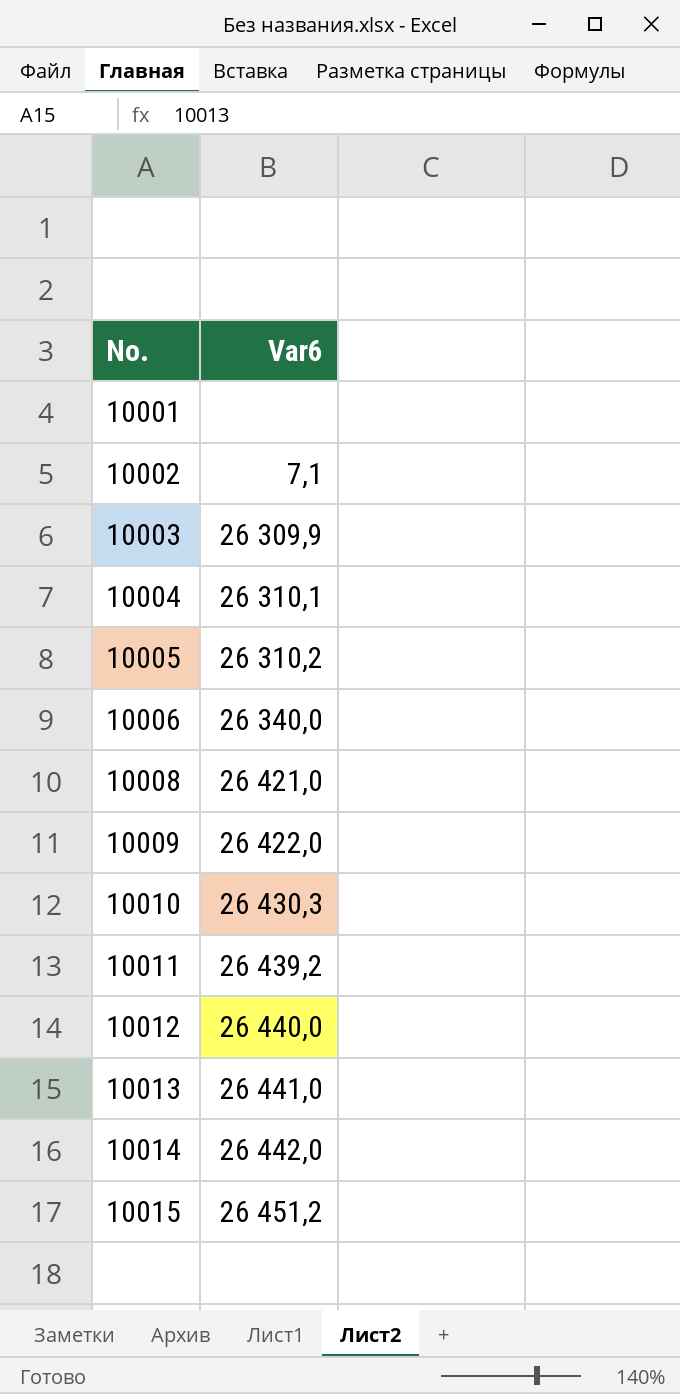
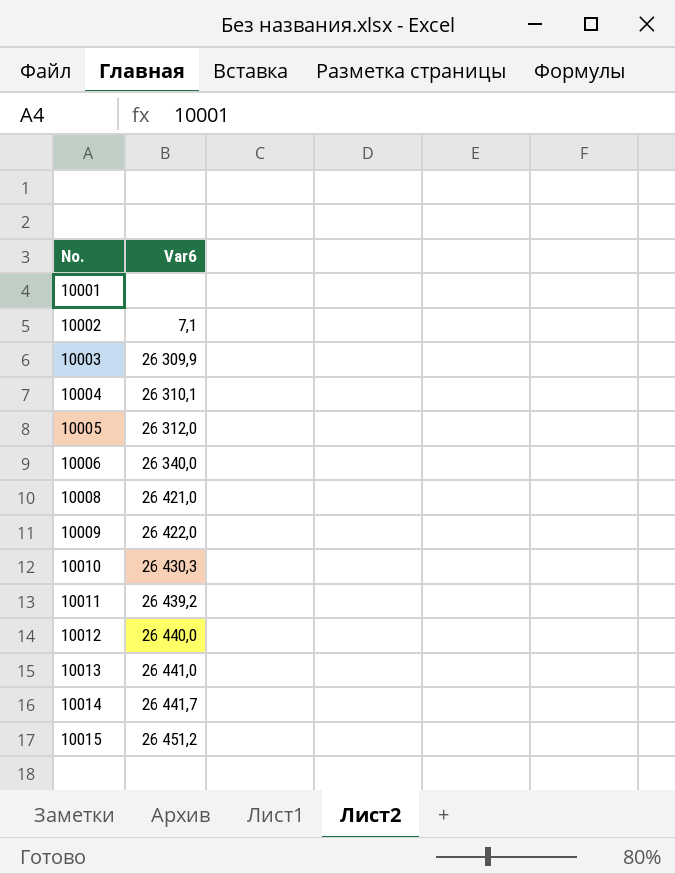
10005 | Var6: 26 310,2 -> 26 312,0
10014 | Var6: 26 442,0 -> 26 441,7

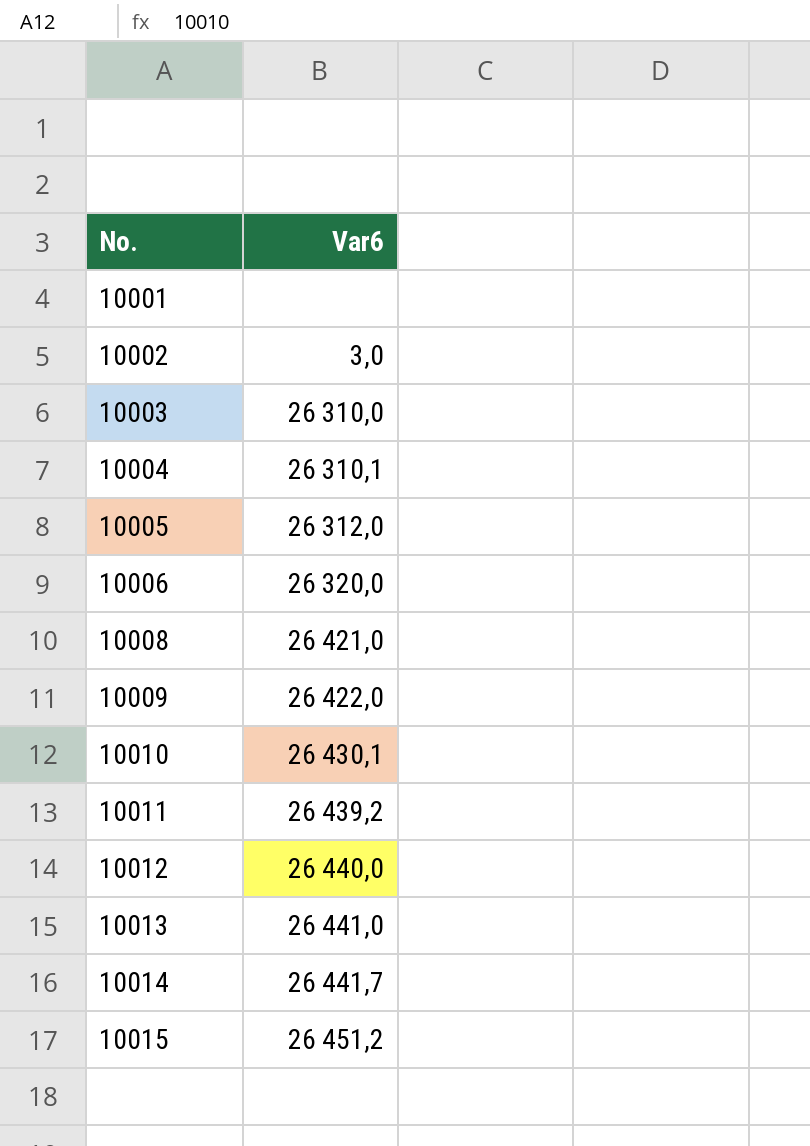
10002 | Var6: 7,1 -> 3,0
10003 | Var6: 26 309,9 -> 26 310,0
10006 | Var6: 26 340,0 -> 26 320,0
10010 | Var6: 26 430,3 -> 26 430,1

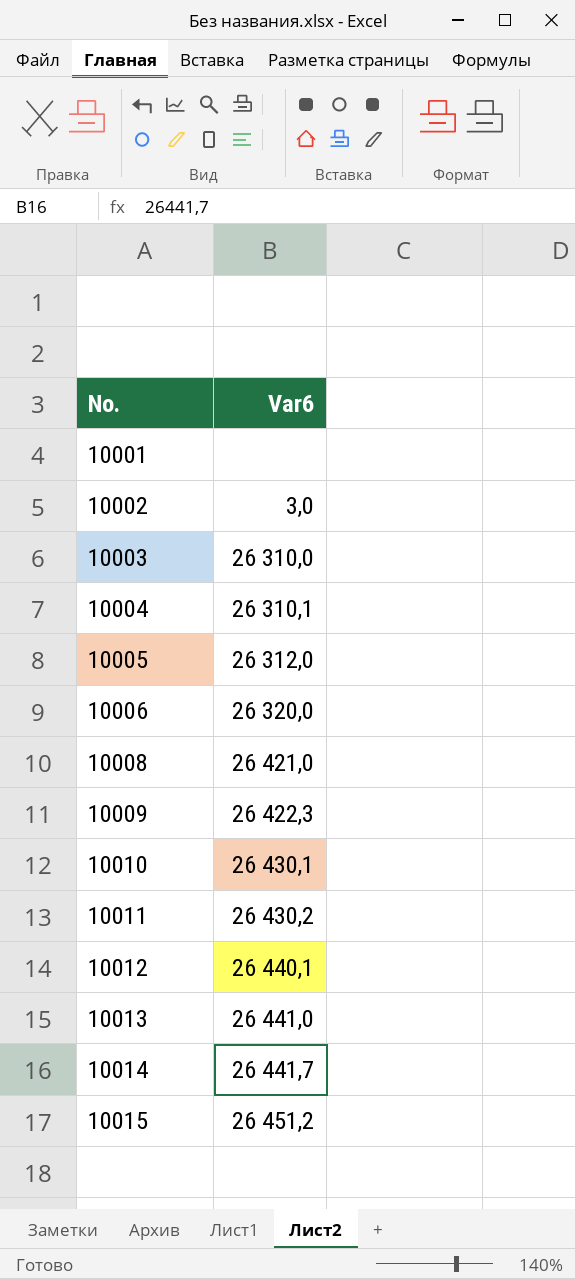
10009 | Var6: 26 422,0 -> 26 422,3
10011 | Var6: 26 439,2 -> 26 430,2
10012 | Var6: 26 440,0 -> 26 440,1

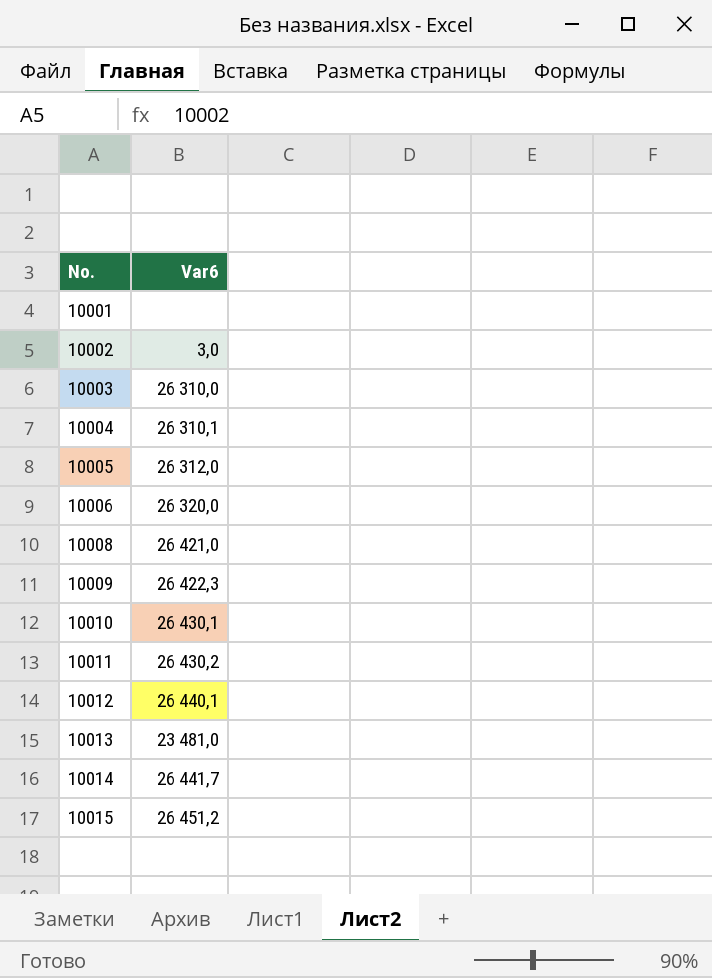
10013 | Var6: 26 441,0 -> 23 481,0

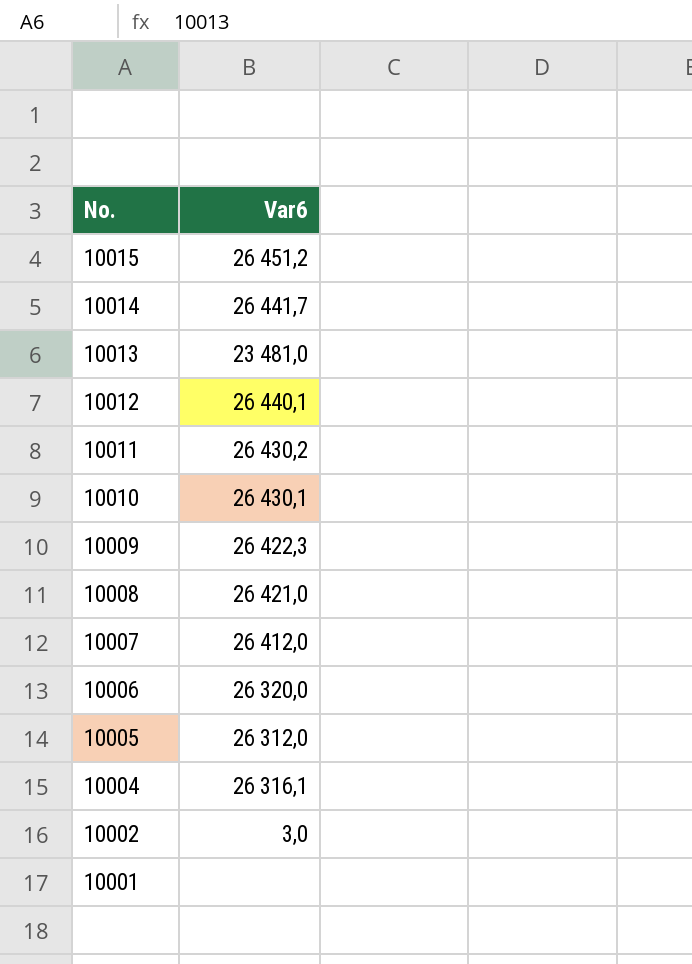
row order: No. ascending -> No. descending
row 10003: 26 310,0 -> none
row 10007: none -> 26 412,0
10004 | Var6: 26 310,1 -> 26 316,1

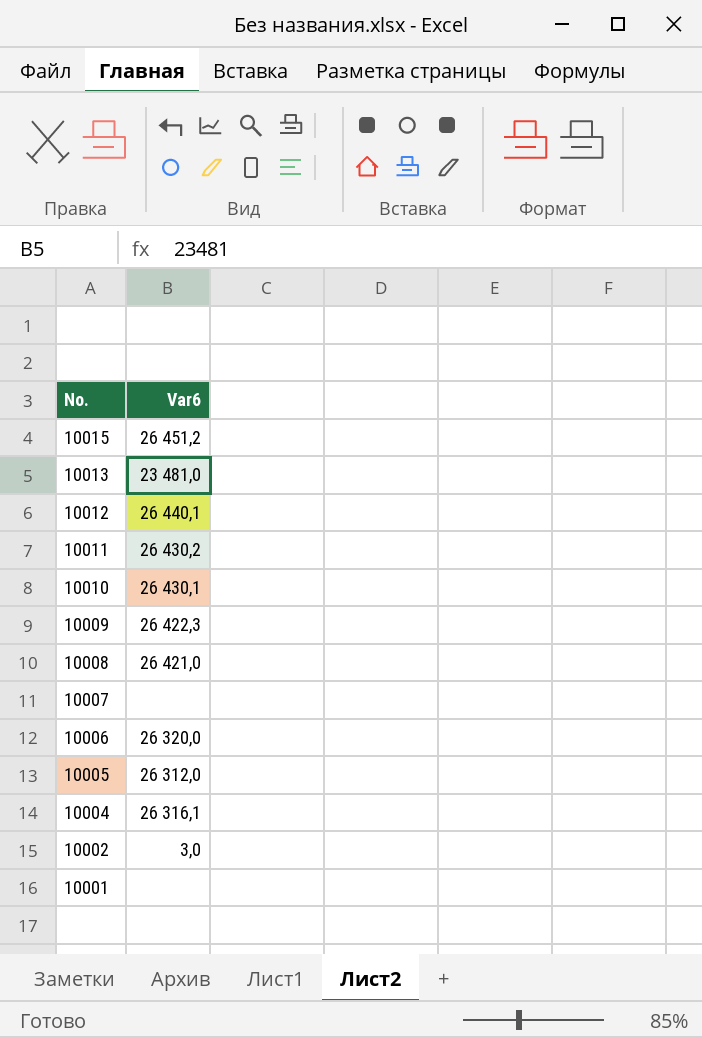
row 10014: 26 441,7 -> none
10007 | Var6: 26 412,0 -> none

